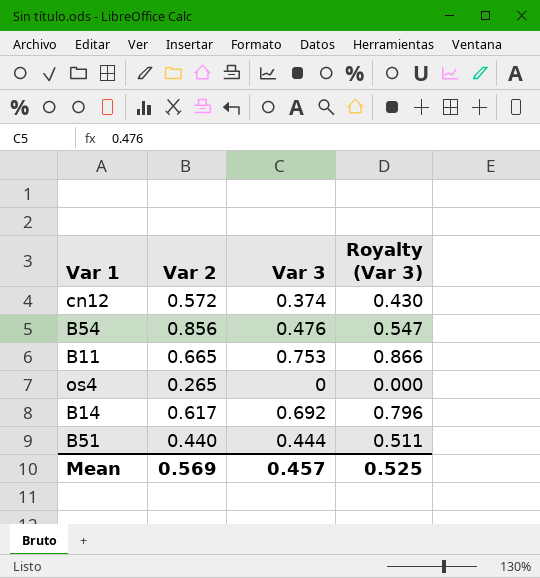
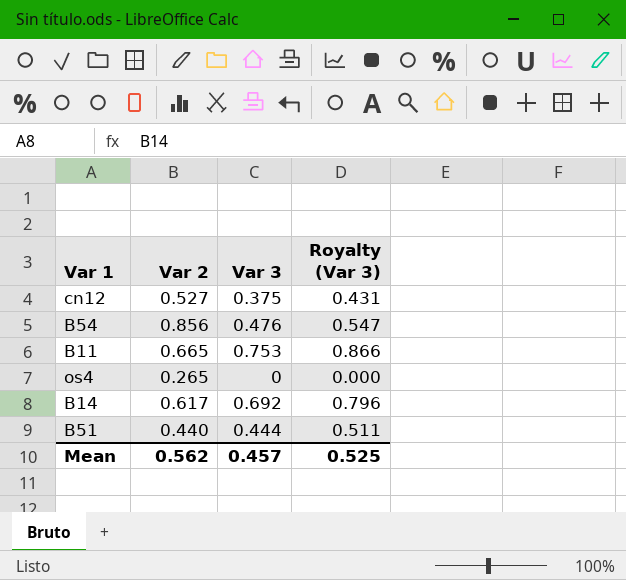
cn12 | Var 2: 0.572 -> 0.527
cn12 | Var 3: 0.374 -> 0.375
cn12 | Royalty (Var 3): 0.430 -> 0.431
Mean | Var 2: 0.569 -> 0.562

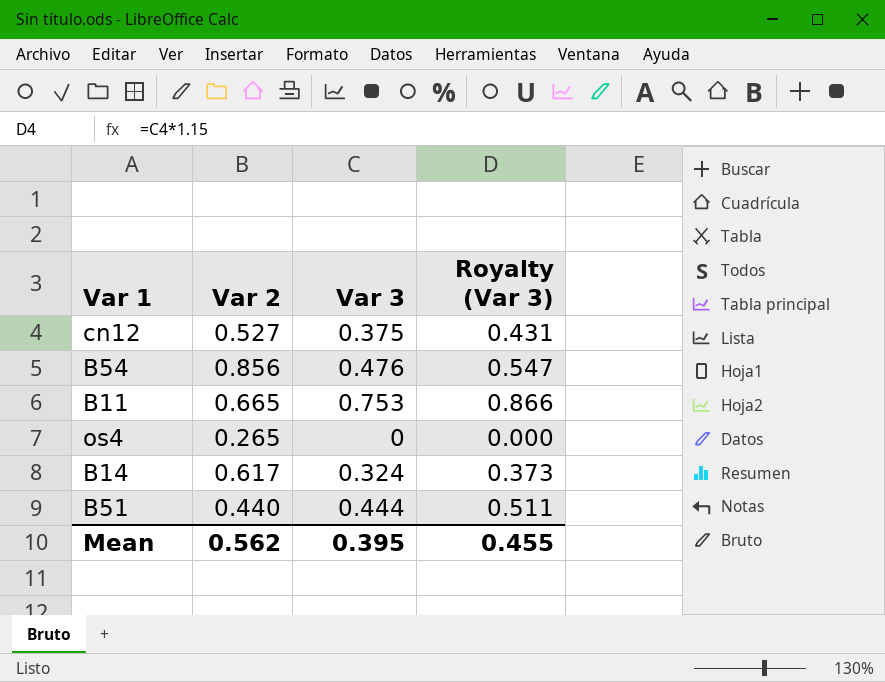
B14 | Var 3: 0.692 -> 0.324
B14 | Royalty (Var 3): 0.796 -> 0.373
Mean | Var 3: 0.457 -> 0.395
Mean | Royalty (Var 3): 0.525 -> 0.455

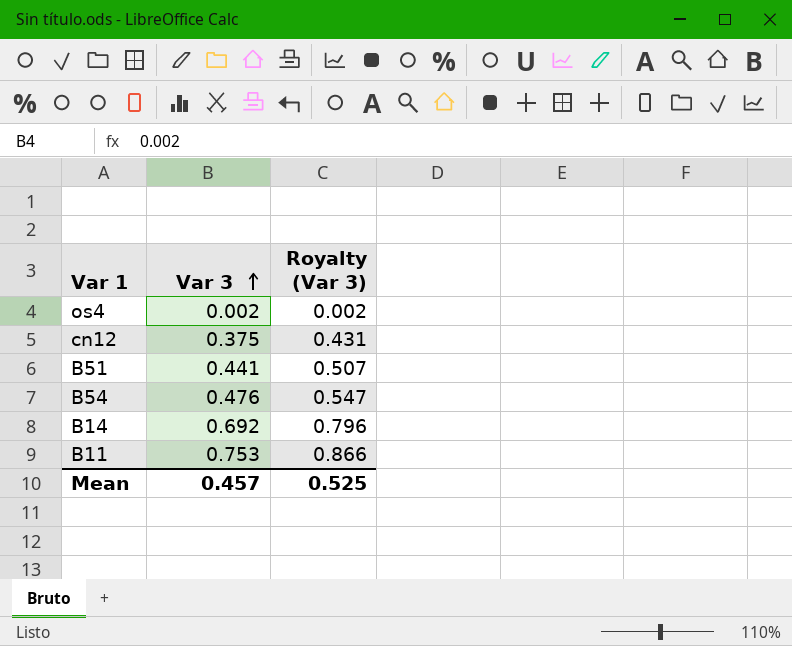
row order: none -> Var 3 ascending
column Var 2 | position: 2 -> none
os4 | Var 3: 0 -> 0.002
os4 | Royalty (Var 3): 0.000 -> 0.002
B51 | Var 3: 0.444 -> 0.441
B51 | Royalty (Var 3): 0.511 -> 0.507
B14 | Var 3: 0.324 -> 0.692
B14 | Royalty (Var 3): 0.373 -> 0.796
Mean | Var 3: 0.395 -> 0.457
Mean | Royalty (Var 3): 0.455 -> 0.525

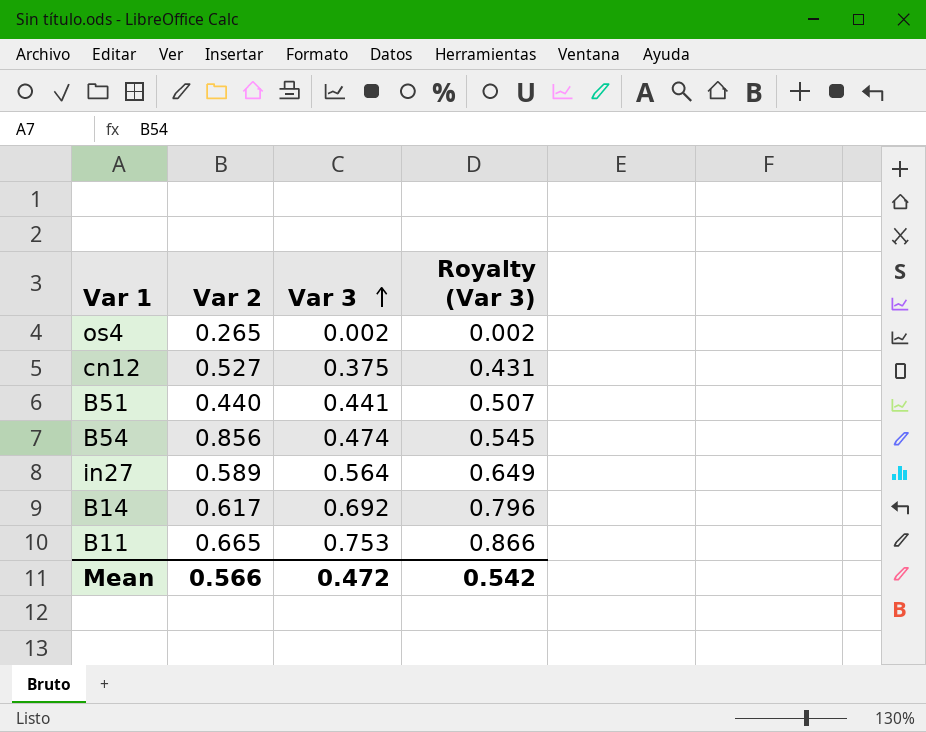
column Var 2 | position: none -> 2
B54 | Var 3: 0.476 -> 0.474
B54 | Royalty (Var 3): 0.547 -> 0.545
row in27: none -> 0.589 | 0.564 | 0.649
Mean | Var 3: 0.457 -> 0.472
Mean | Royalty (Var 3): 0.525 -> 0.542

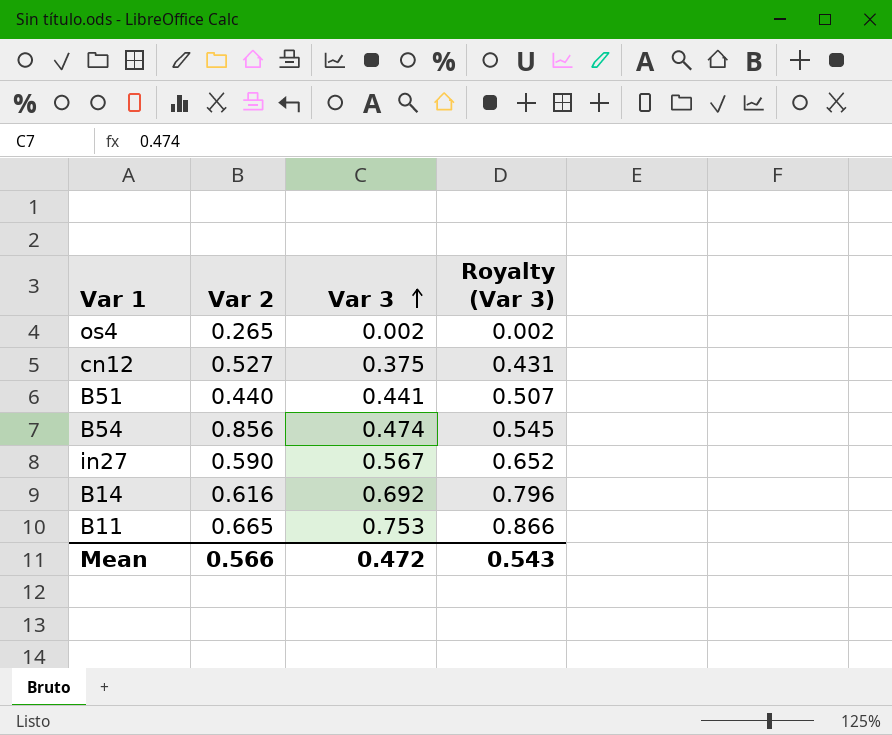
in27 | Var 2: 0.589 -> 0.590
in27 | Var 3: 0.564 -> 0.567
in27 | Royalty (Var 3): 0.649 -> 0.652
B14 | Var 2: 0.617 -> 0.616
Mean | Royalty (Var 3): 0.542 -> 0.543

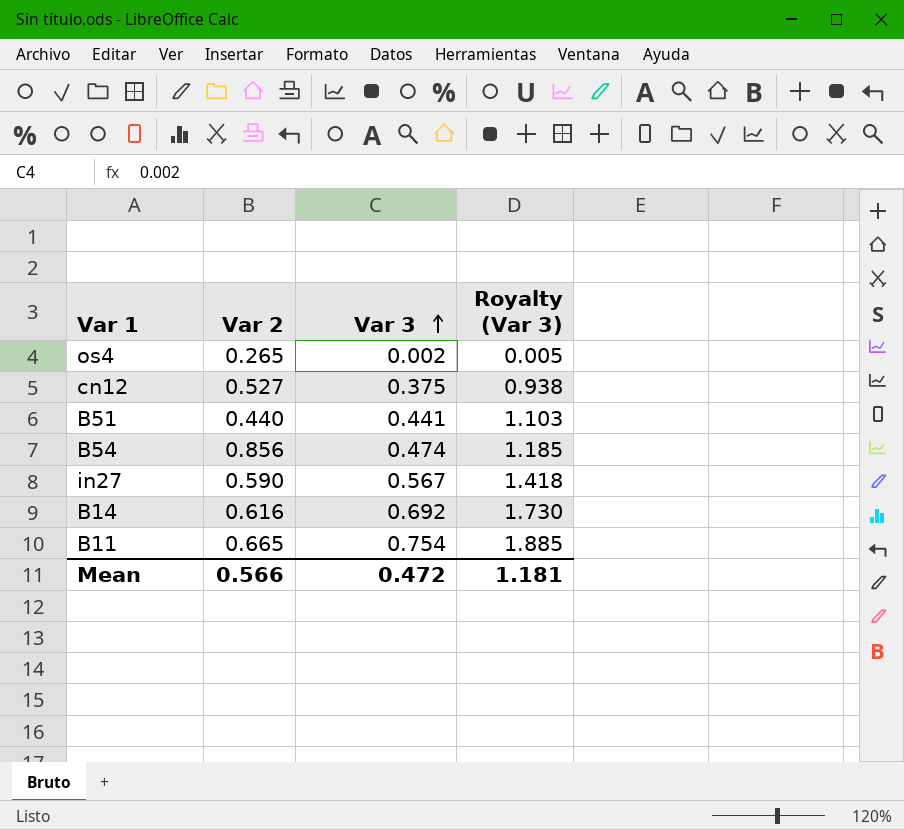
column Royalty (Var 3) | formula: [Var 3] * 1.15 -> [Var 3] * 2.5
B11 | Var 3: 0.753 -> 0.754
Mean | Royalty (Var 3): 0.543 -> 1.181

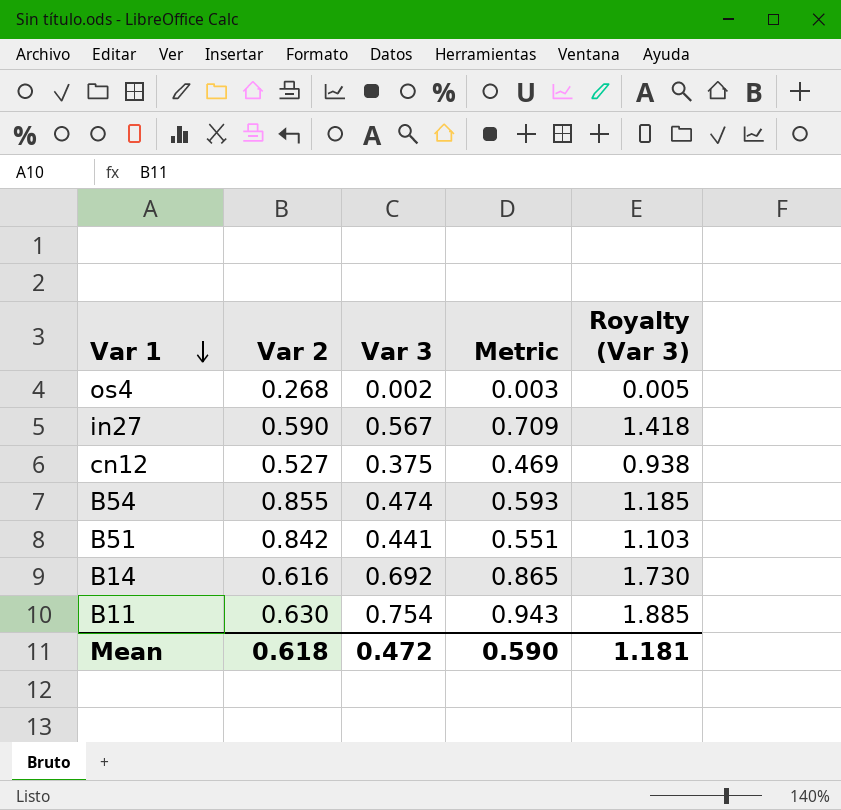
row order: Var 3 ascending -> Var 1 descending
column Metric | formula: none -> [Var 3] * 1.25
os4 | Var 2: 0.265 -> 0.268
B54 | Var 2: 0.856 -> 0.855
B51 | Var 2: 0.440 -> 0.842
B11 | Var 2: 0.665 -> 0.630
Mean | Var 2: 0.566 -> 0.618

